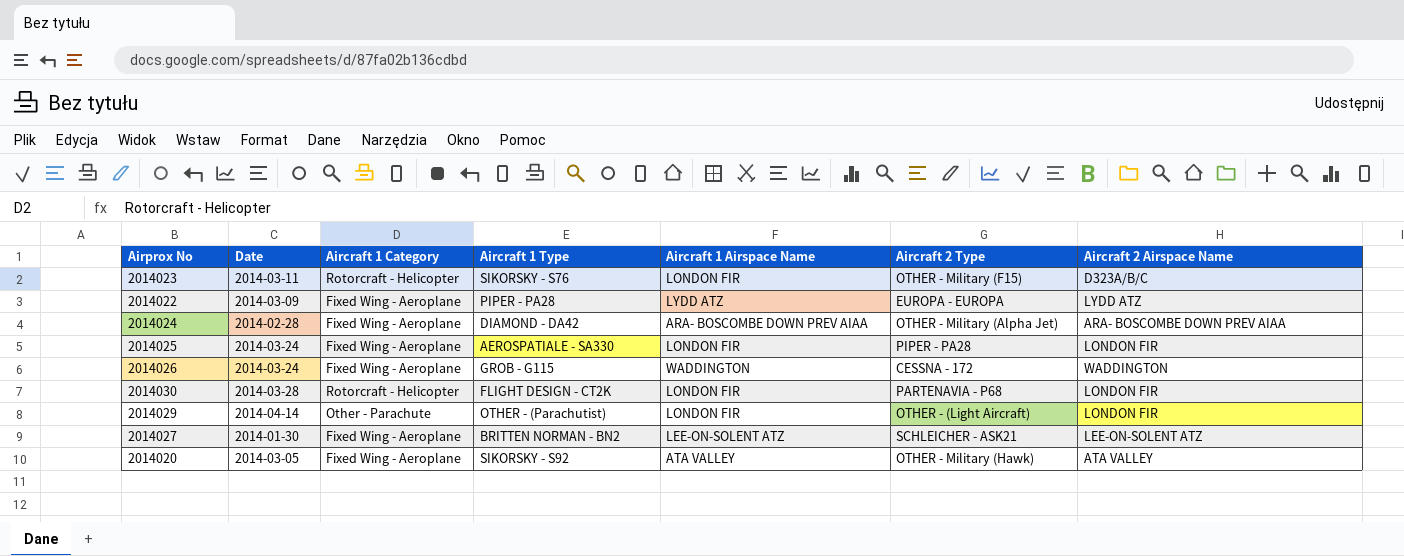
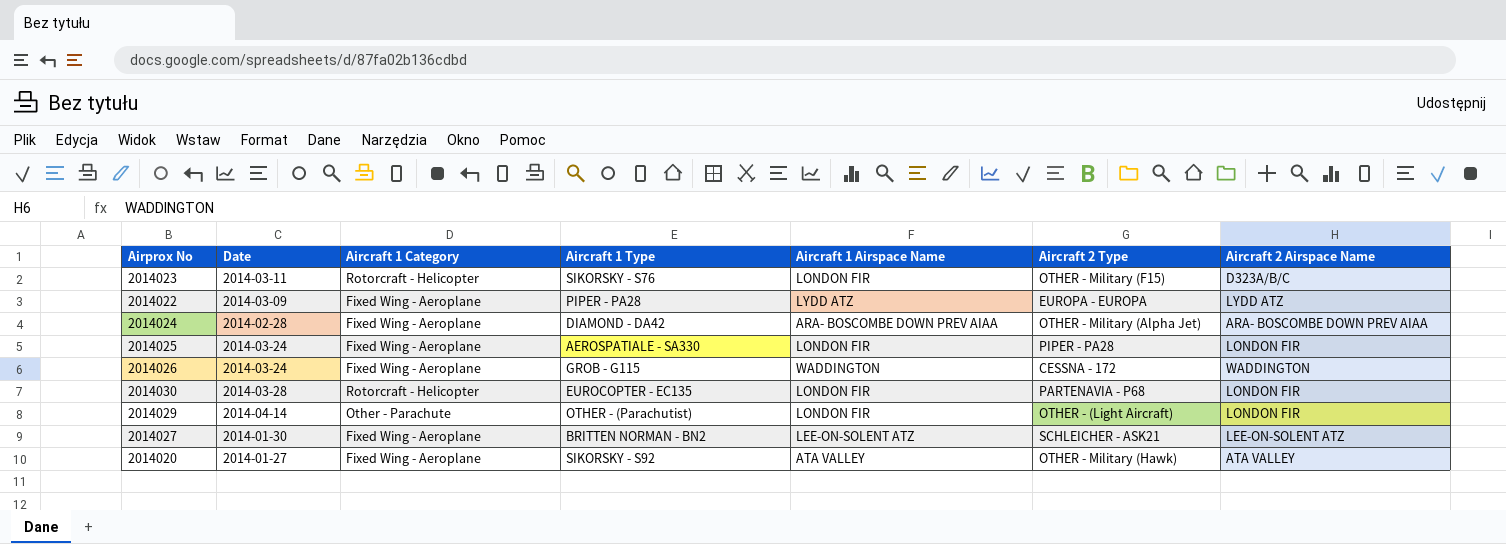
2014030 | Aircraft 1 Type: FLIGHT DESIGN - CT2K -> EUROCOPTER - EC135
2014020 | Date: 2014-03-05 -> 2014-01-27

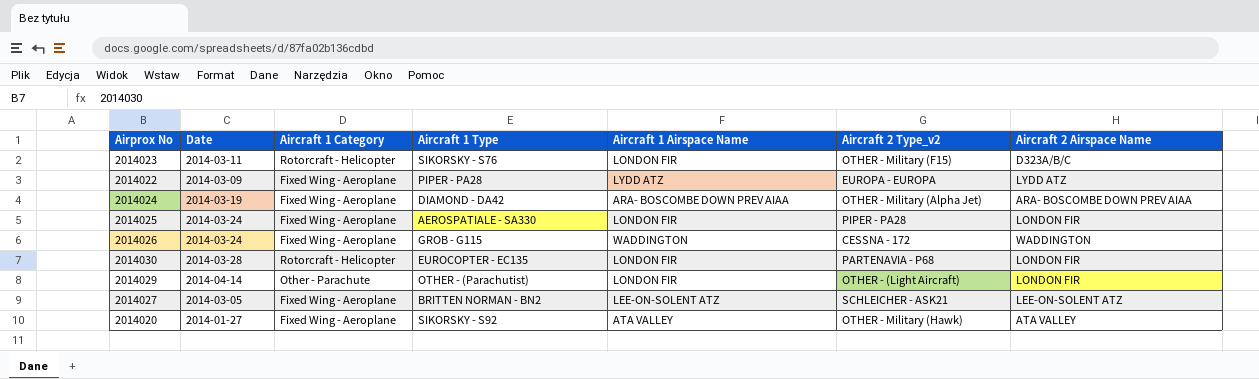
column name: Aircraft 2 Type -> Aircraft 2 Type_v2
2014024 | Date: 2014-02-28 -> 2014-03-19
2014027 | Date: 2014-01-30 -> 2014-03-05

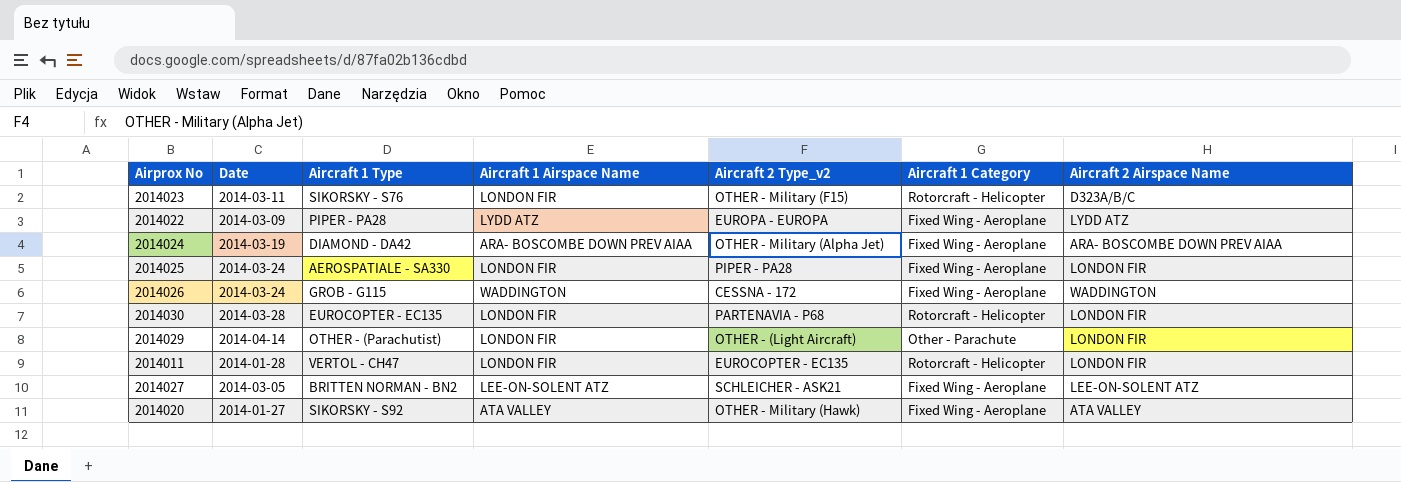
column Aircraft 1 Category | position: 3 -> 6
row 2014011: none -> 2014-01-28 | VERTOL - CH47 | LONDON FIR | EUROCOPTER - EC135 | Rotorcraft - Helicopter | LONDON FIR

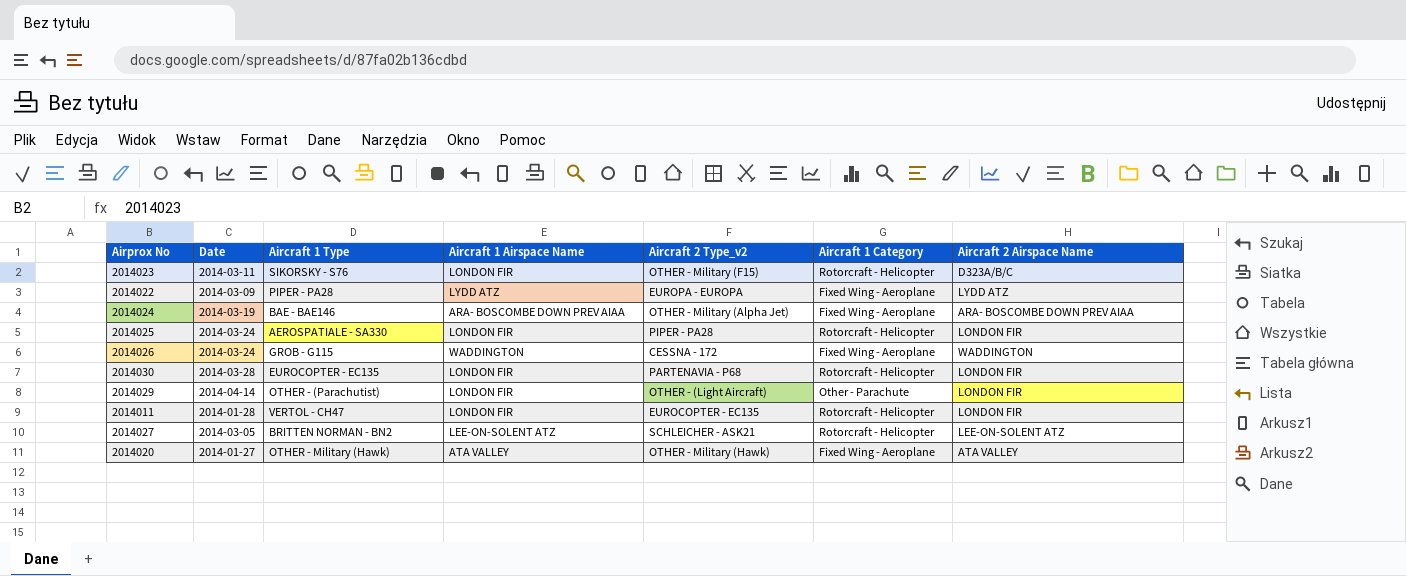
2014024 | Aircraft 1 Type: DIAMOND - DA42 -> BAE - BAE146
2014025 | Aircraft 1 Category: Fixed Wing - Aeroplane -> Rotorcraft - Helicopter
2014027 | Aircraft 1 Category: Fixed Wing - Aeroplane -> Rotorcraft - Helicopter
2014020 | Aircraft 1 Type: SIKORSKY - S92 -> OTHER - Military (Hawk)

